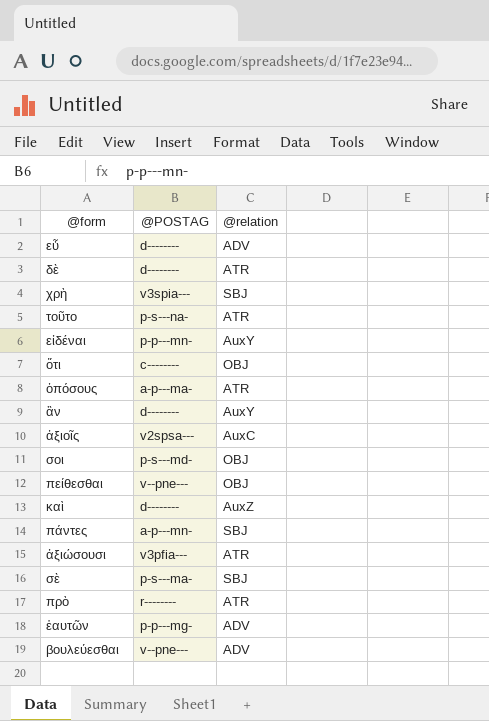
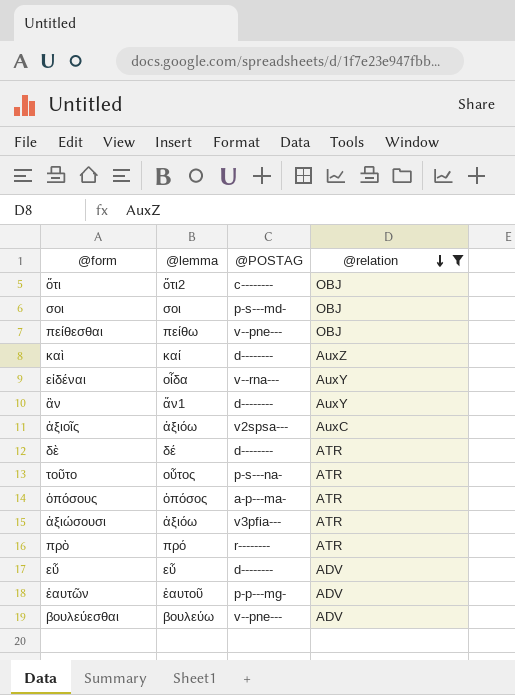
filter: none -> @relation != SBJ
row order: none -> @relation descending
column @lemma | position: none -> 2
εἰδέναι | @POSTAG: p-p---mn- -> v--rna---

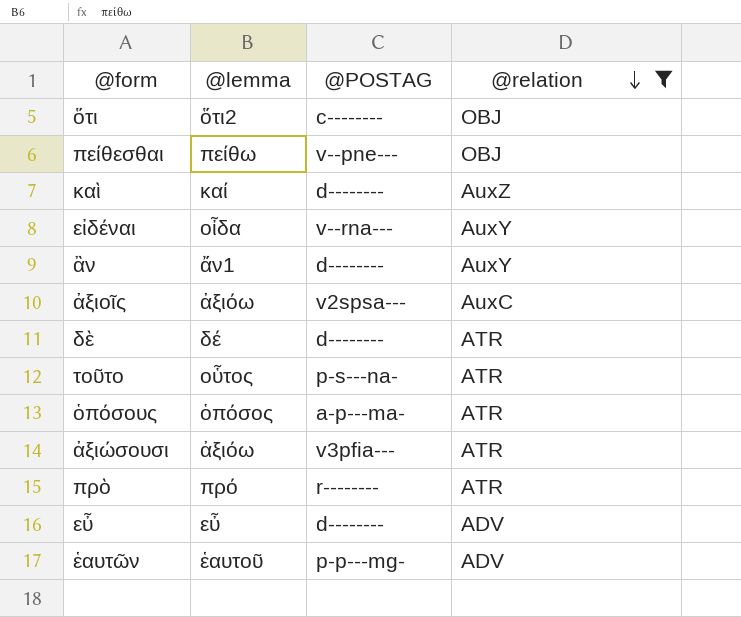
row σοι: σοι | p-s---md- | OBJ -> none
row βουλεύεσθαι: βουλεύω | v--pne--- | ADV -> none

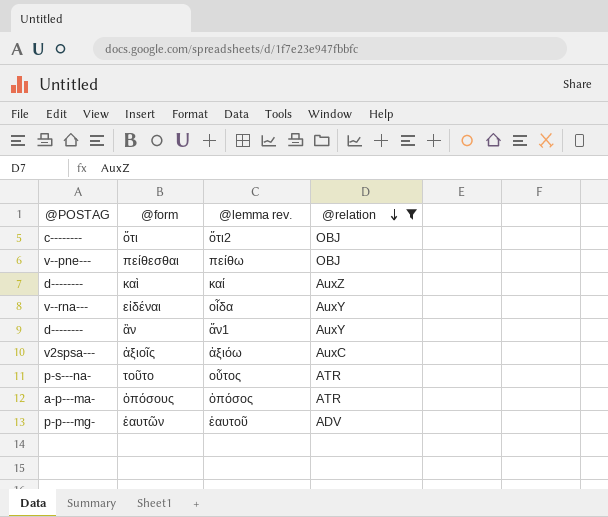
column @POSTAG | position: 3 -> 1
column name: @lemma -> @lemma rev.
row δὲ: δέ | d-------- | ATR -> none
row ἀξιώσουσι: ἀξιόω | v3pfia--- | ATR -> none
row πρὸ: πρό | r-------- | ATR -> none
row εὖ: εὖ | d-------- | ADV -> none

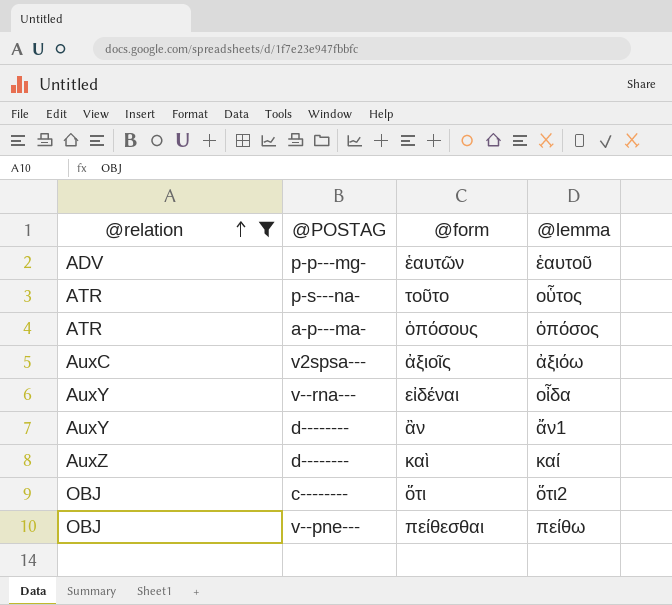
row order: @relation descending -> @relation ascending
column @relation | position: 4 -> 1
column name: @lemma rev. -> @lemma

